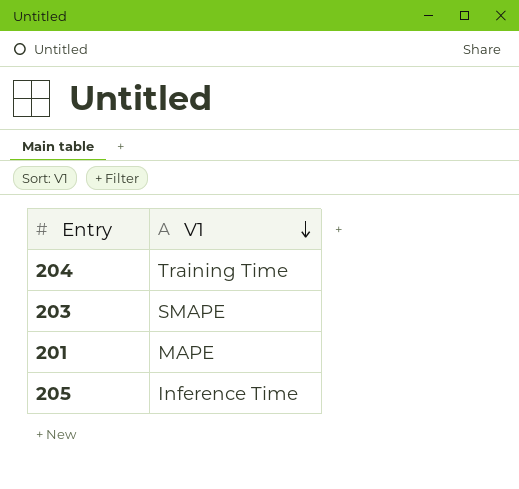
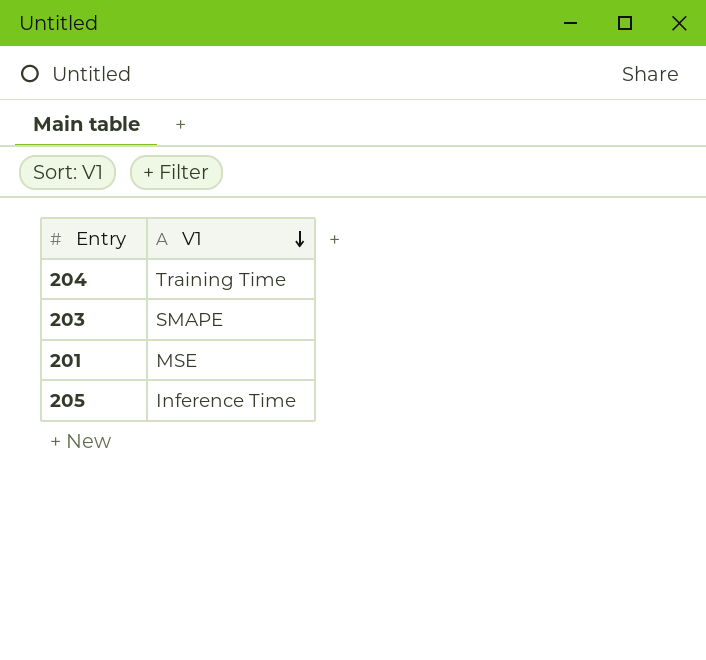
201 | V1: MAPE -> MSE

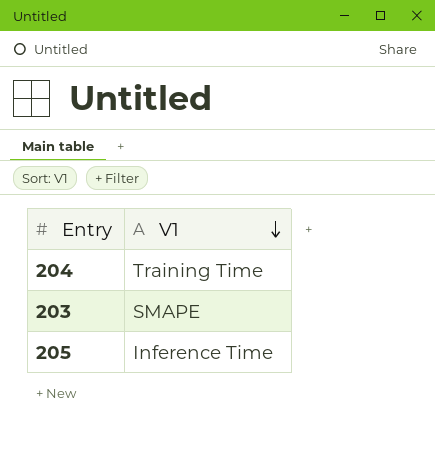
row 201: MSE -> none

